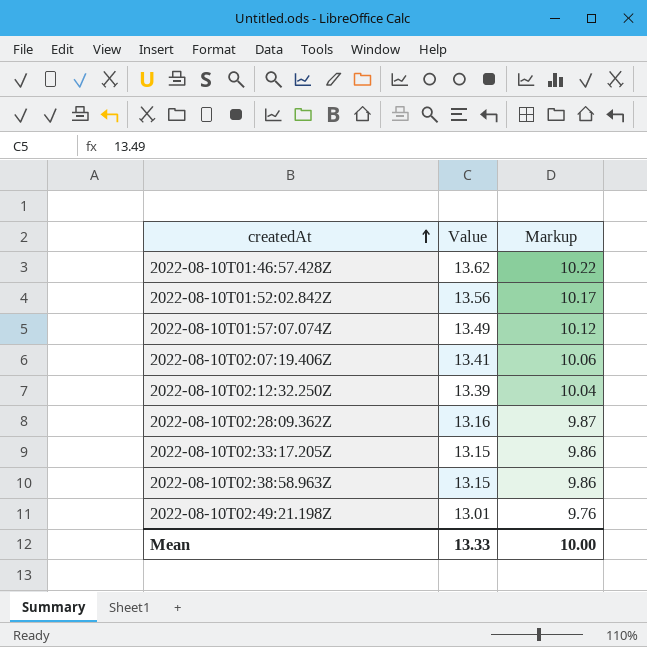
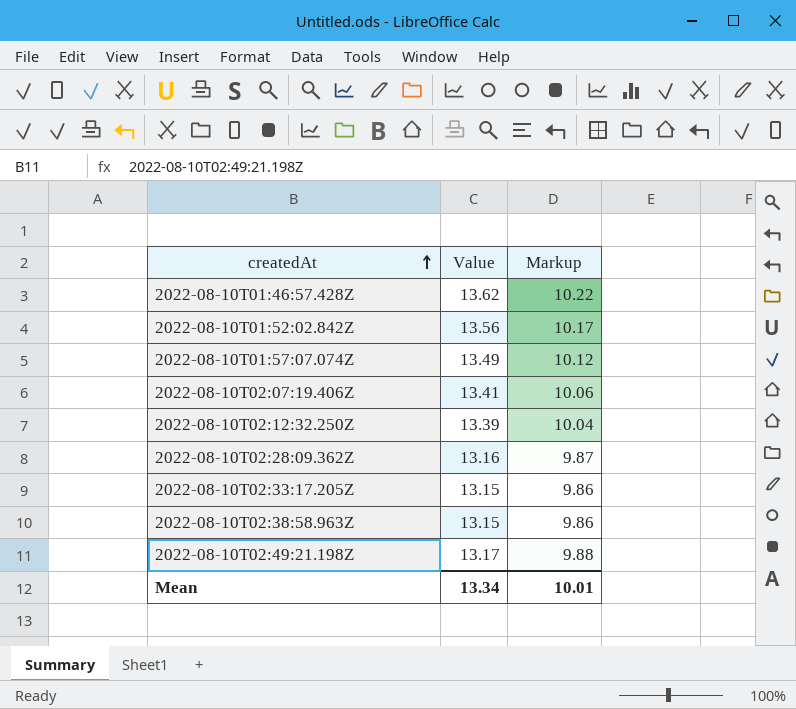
2022-08-10T02:49:21.198Z | Value: 13.01 -> 13.17
2022-08-10T02:49:21.198Z | Markup: 9.76 -> 9.88
Mean | Value: 13.33 -> 13.34
Mean | Markup: 10.00 -> 10.01

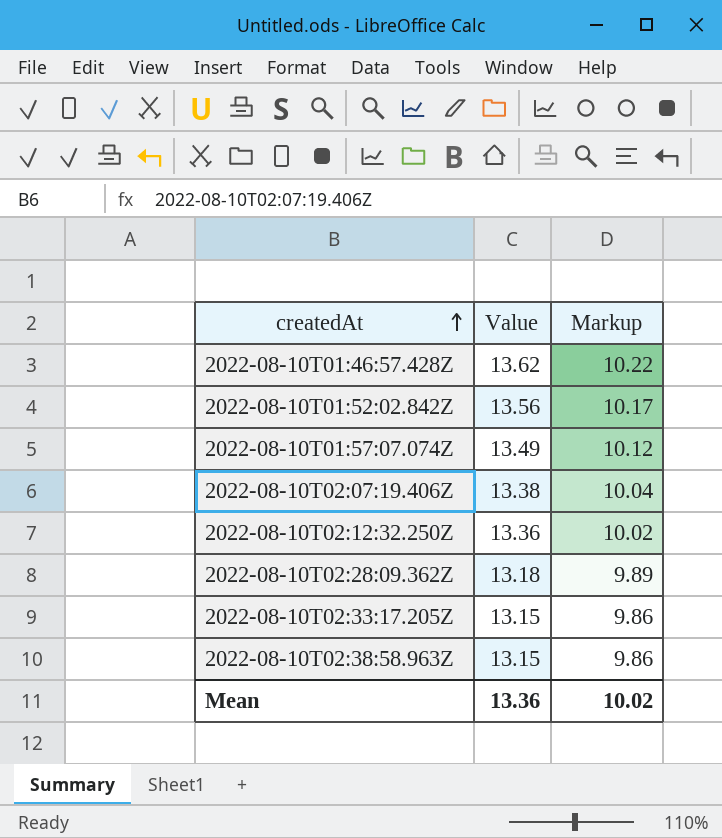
row 2022-08-10T02:49:21.198Z: 13.17 | 9.88 -> none
2022-08-10T02:07:19.406Z | Value: 13.41 -> 13.38
2022-08-10T02:07:19.406Z | Markup: 10.06 -> 10.04
2022-08-10T02:12:32.250Z | Value: 13.39 -> 13.36
2022-08-10T02:12:32.250Z | Markup: 10.04 -> 10.02
2022-08-10T02:28:09.362Z | Value: 13.16 -> 13.18
2022-08-10T02:28:09.362Z | Markup: 9.87 -> 9.89
Mean | Value: 13.34 -> 13.36
Mean | Markup: 10.01 -> 10.02

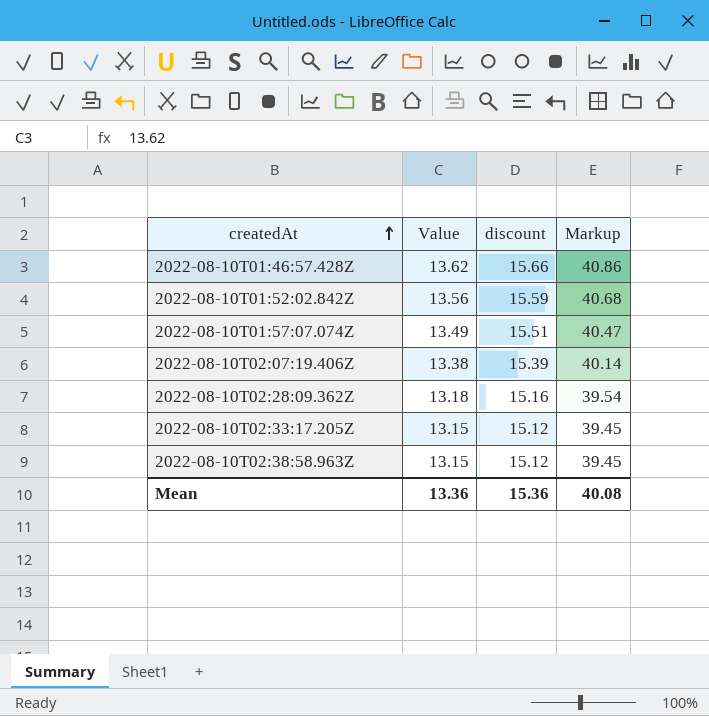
column discount | formula: none -> [Value] * 1.15
column Markup | formula: [Value] * 0.75 -> [Value] * 3
row 2022-08-10T02:12:32.250Z: 13.36 | 10.02 -> none
Mean | Markup: 10.02 -> 40.08

